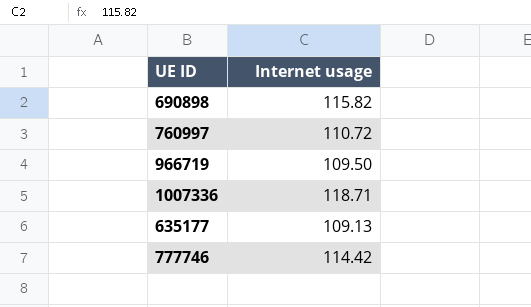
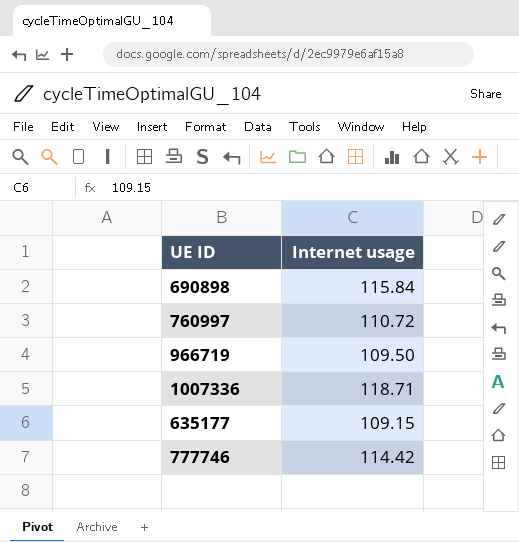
690898 | Internet usage: 115.82 -> 115.84
635177 | Internet usage: 109.13 -> 109.15

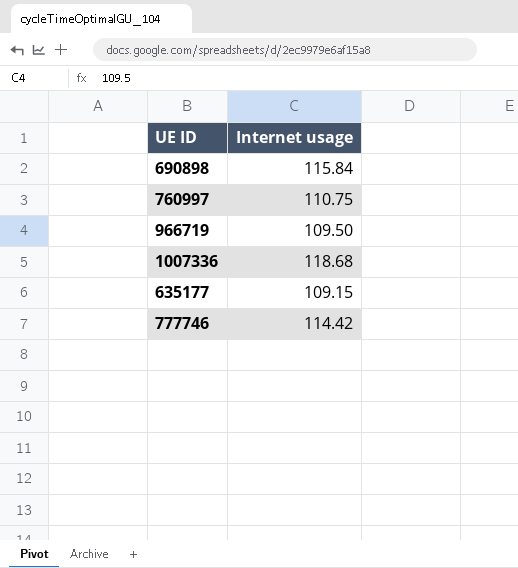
760997 | Internet usage: 110.72 -> 110.75
1007336 | Internet usage: 118.71 -> 118.68

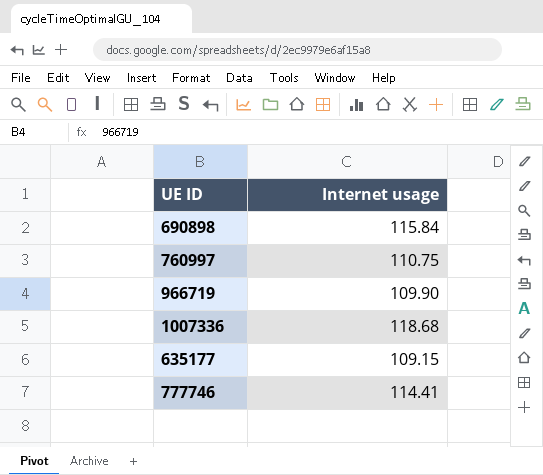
966719 | Internet usage: 109.50 -> 109.90
777746 | Internet usage: 114.42 -> 114.41

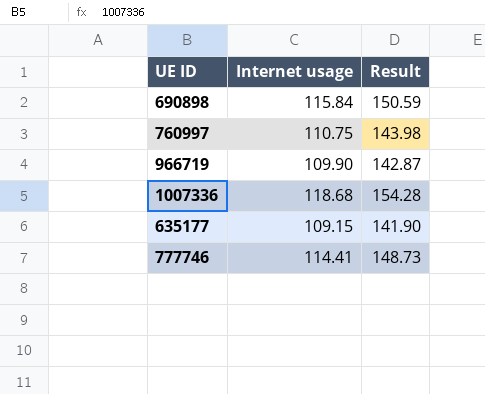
column Result | formula: none -> [Internet usage] * 1.3

